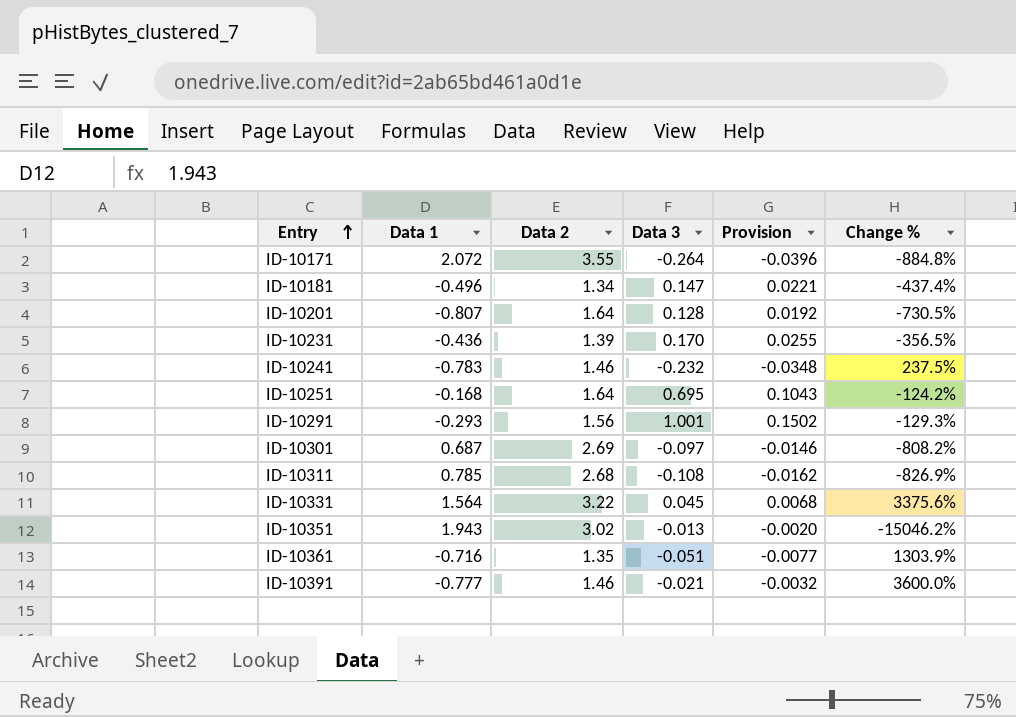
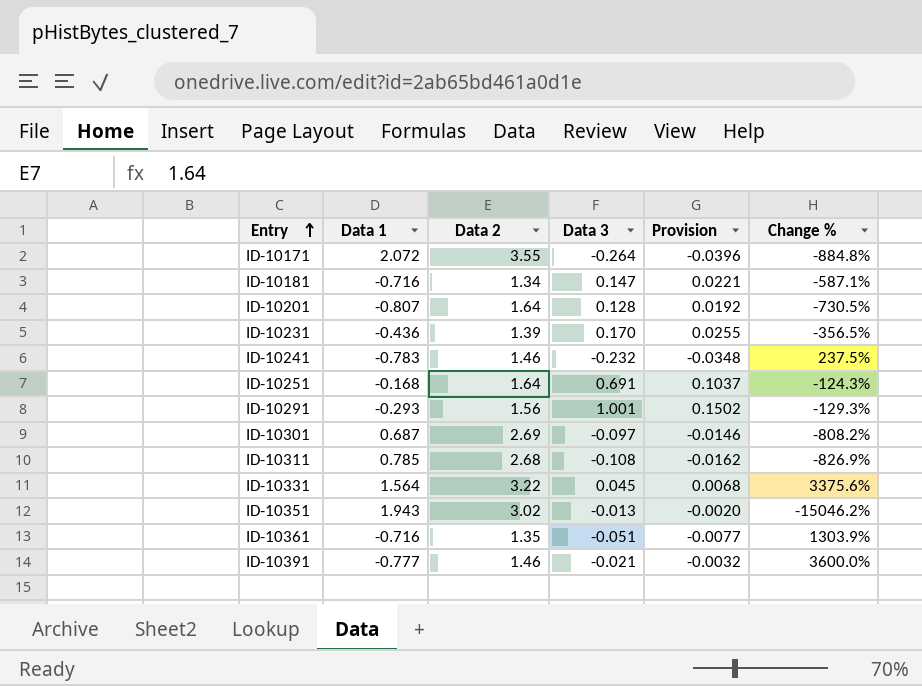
ID-10181 | Data 1: -0.496 -> -0.716
ID-10181 | Change %: -437.4% -> -587.1%
ID-10251 | Data 3: 0.695 -> 0.691
ID-10251 | Provision: 0.1043 -> 0.1037
ID-10251 | Change %: -124.2% -> -124.3%

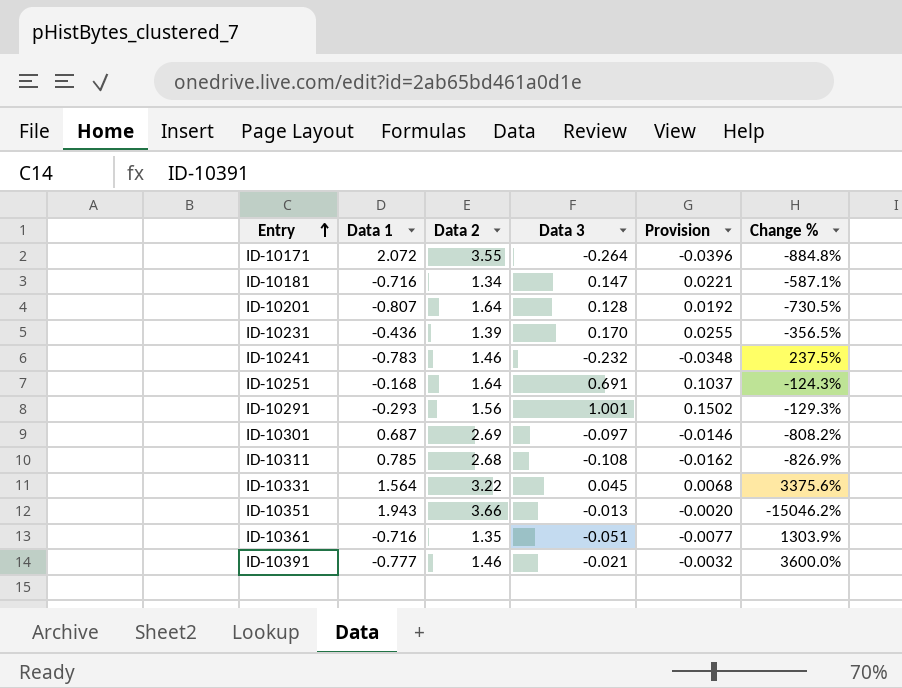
ID-10351 | Data 2: 3.02 -> 3.66

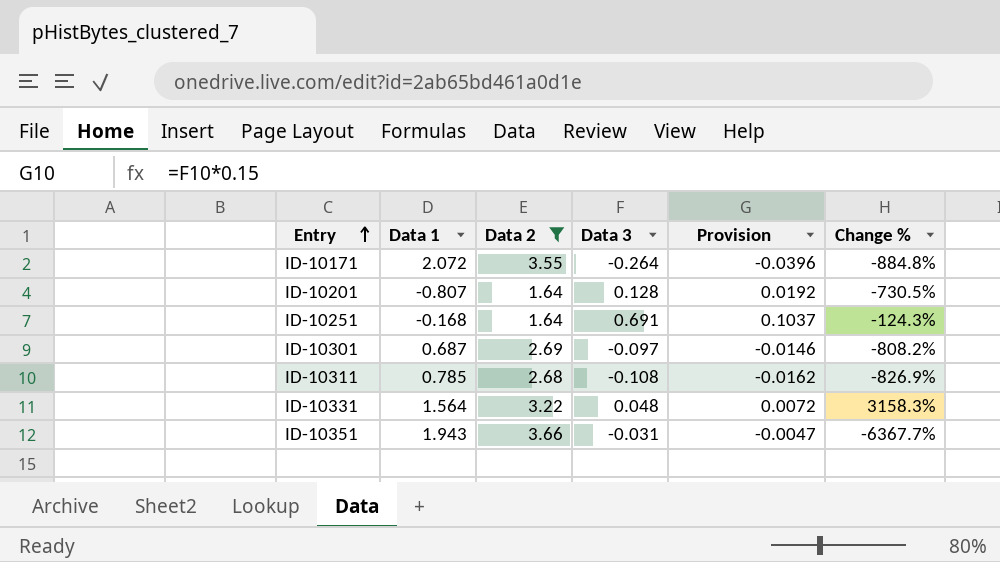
filter: none -> Data 2 >= 1.64
ID-10331 | Data 3: 0.045 -> 0.048
ID-10331 | Provision: 0.0068 -> 0.0072
ID-10331 | Change %: 3375.6% -> 3158.3%
ID-10351 | Data 3: -0.013 -> -0.031
ID-10351 | Provision: -0.0020 -> -0.0047
ID-10351 | Change %: -15046.2% -> -6367.7%

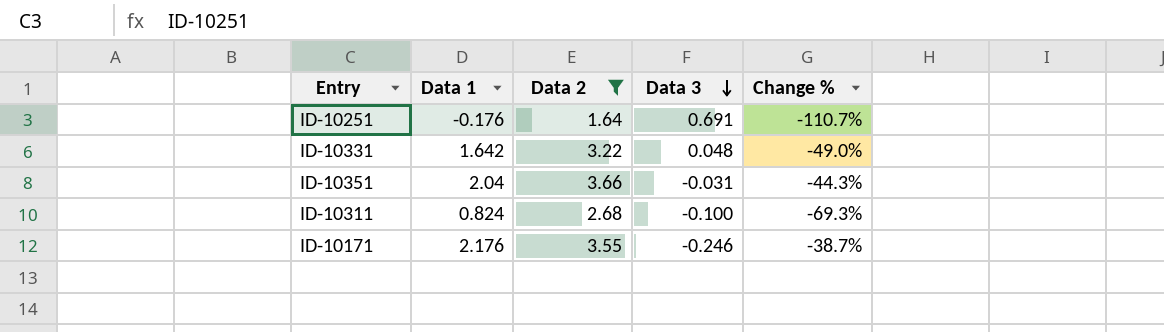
row order: Entry ascending -> Data 3 descending
column Provision | formula: [Data 3] * 0.15 -> none
column Change % | formula: ([Data 1] - [Data 3]) / [Data 3] -> ([Data 1] - [Data 2]) / [Data 2]
row ID-10201: -0.807 | 1.64 | 0.128 | 0.0192 | -730.5% -> none
row ID-10301: 0.687 | 2.69 | -0.097 | -0.0146 | -808.2% -> none
ID-10251 | Data 1: -0.168 -> -0.176
ID-10331 | Data 1: 1.564 -> 1.642
ID-10351 | Data 1: 1.943 -> 2.04
ID-10311 | Data 1: 0.785 -> 0.824
ID-10311 | Data 3: -0.108 -> -0.100
ID-10171 | Data 1: 2.072 -> 2.176
ID-10171 | Data 3: -0.264 -> -0.246

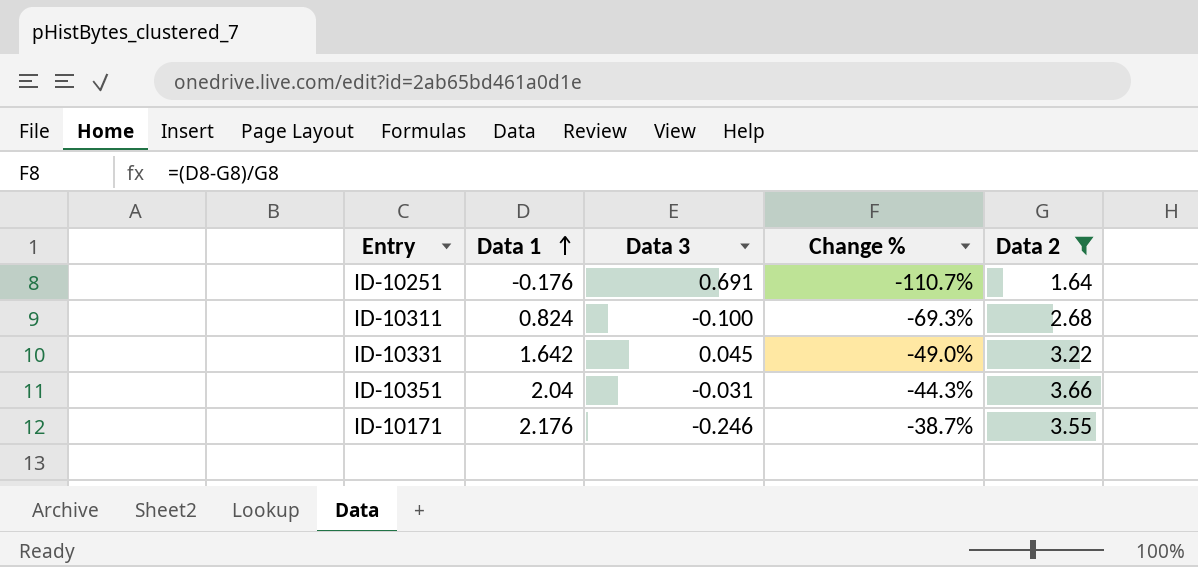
row order: Data 3 descending -> Data 1 ascending
column Data 2 | position: 3 -> 5
ID-10331 | Data 3: 0.048 -> 0.045

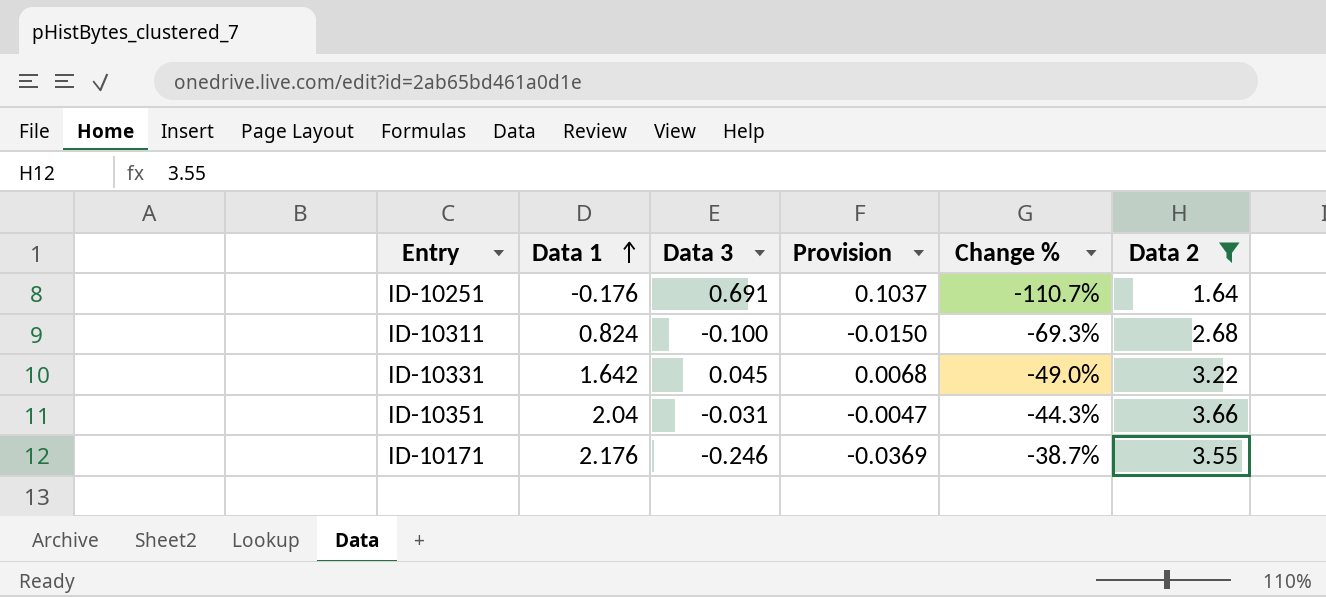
column Provision | formula: none -> [Data 3] * 0.15

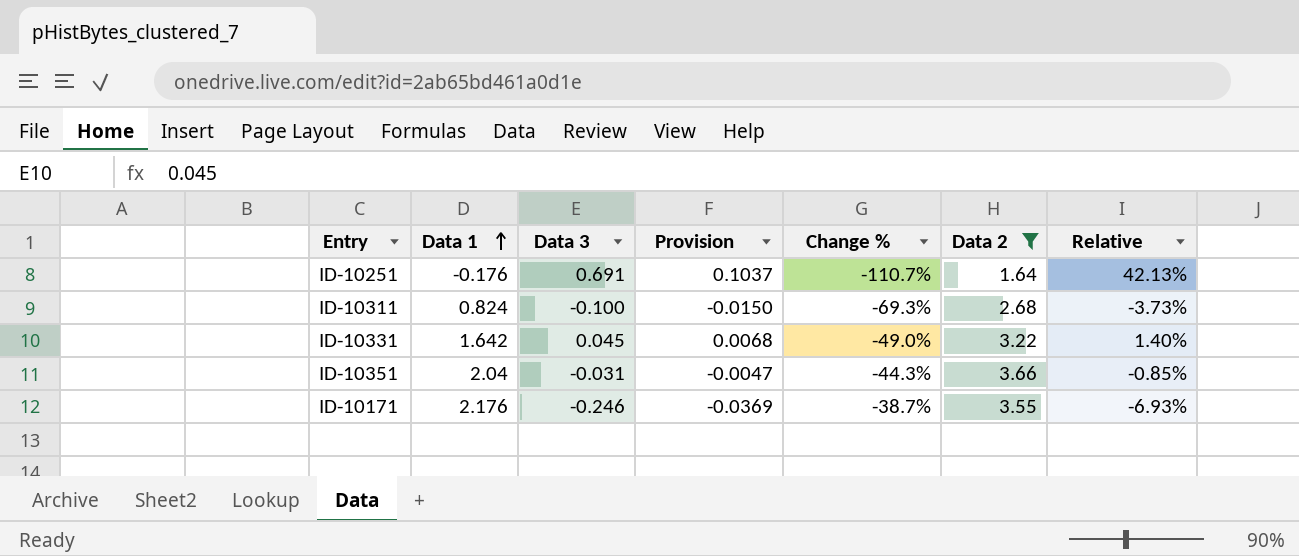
column Relative | formula: none -> [Data 3] / [Data 2]

